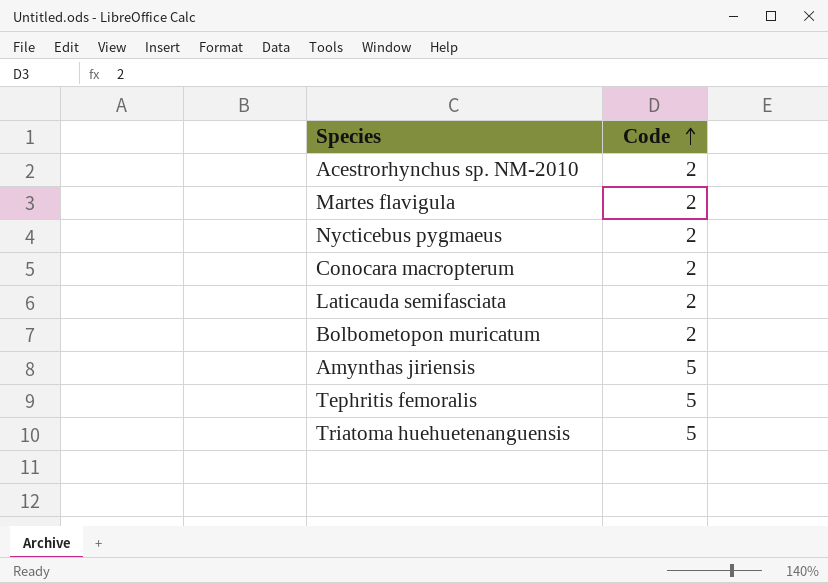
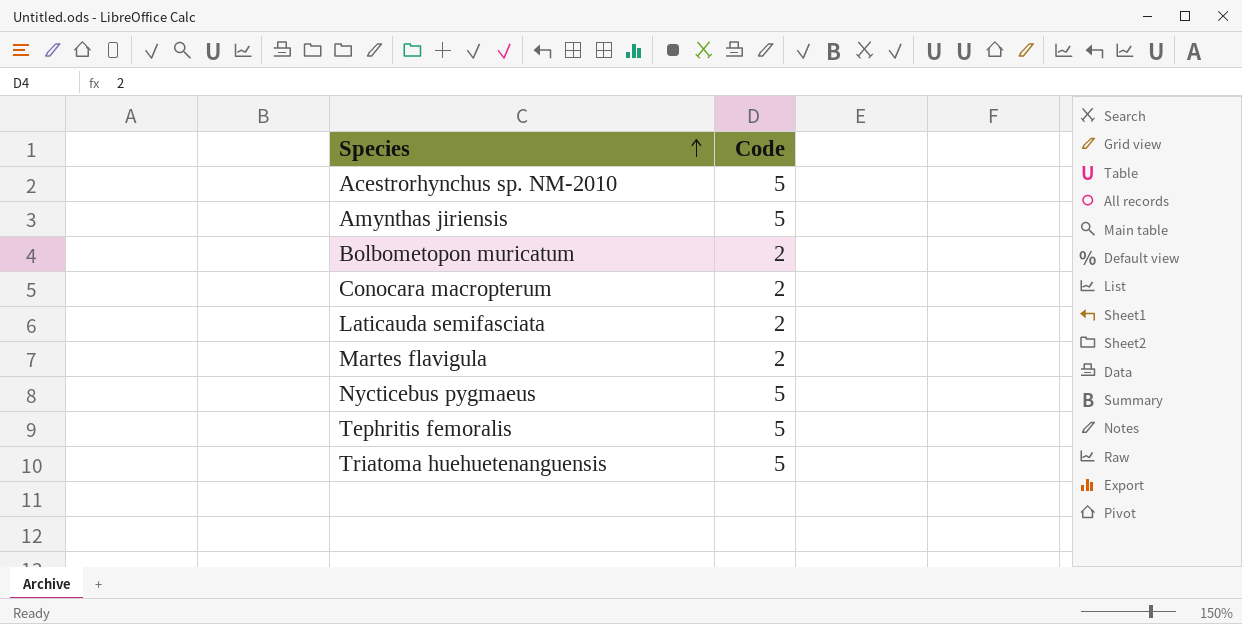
row order: Code ascending -> Species ascending
Acestrorhynchus sp. NM-2010 | Code: 2 -> 5
Nycticebus pygmaeus | Code: 2 -> 5

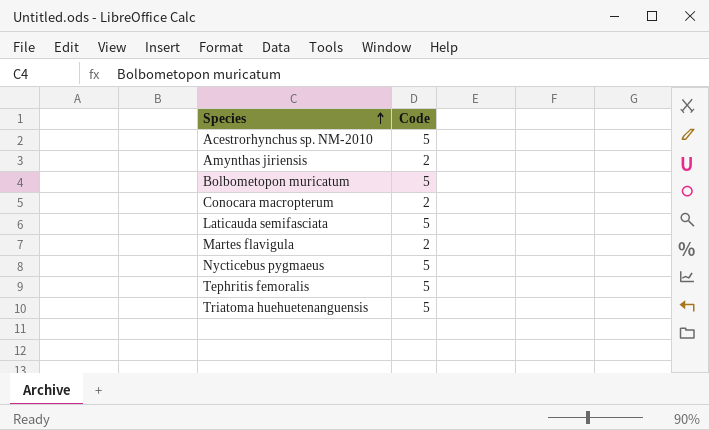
Amynthas jiriensis | Code: 5 -> 2
Bolbometopon muricatum | Code: 2 -> 5
Laticauda semifasciata | Code: 2 -> 5

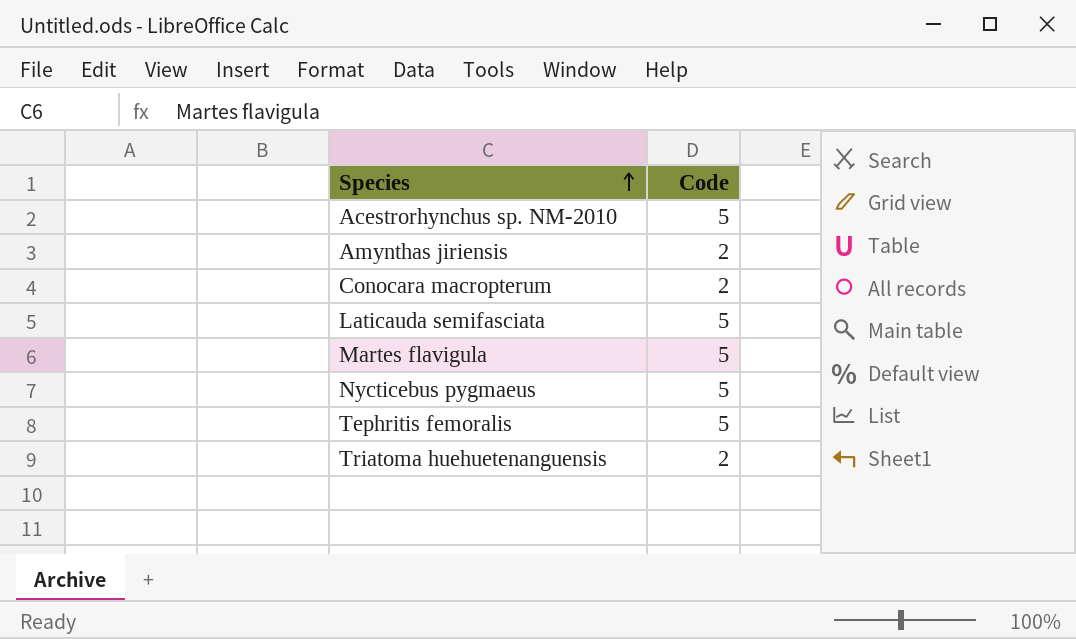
row Bolbometopon muricatum: 5 -> none
Martes flavigula | Code: 2 -> 5
Triatoma huehuetenanguensis | Code: 5 -> 2

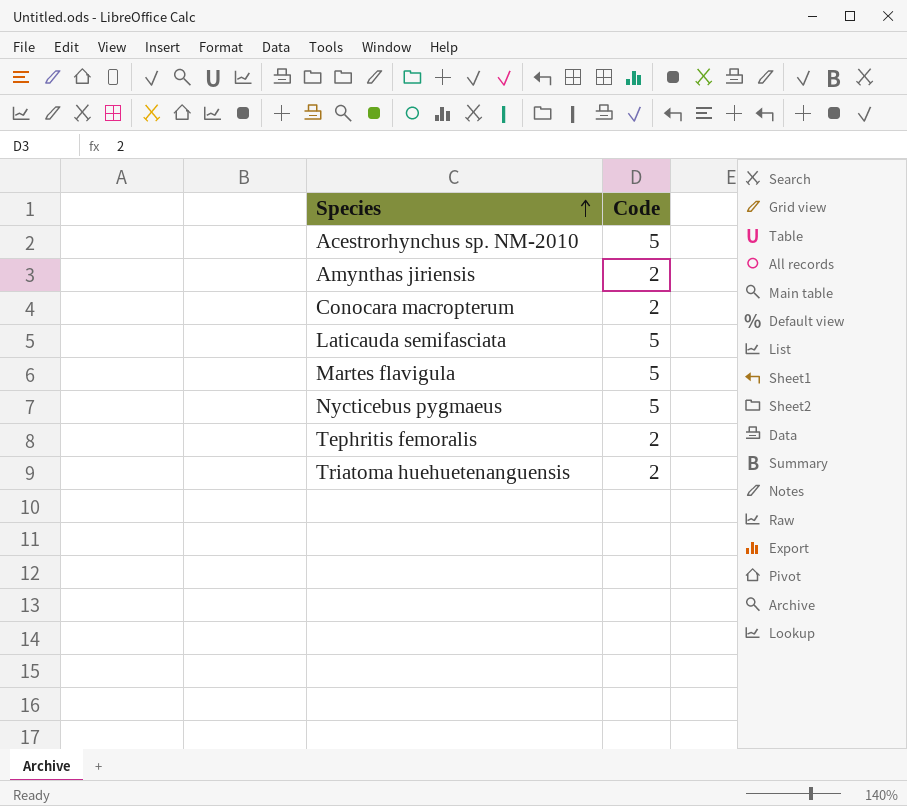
Tephritis femoralis | Code: 5 -> 2

